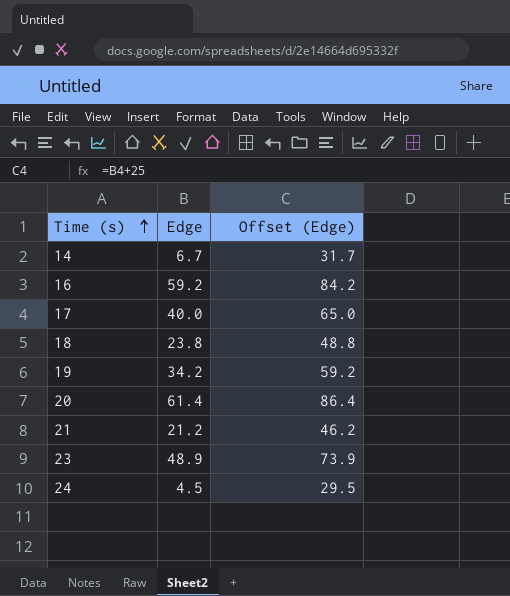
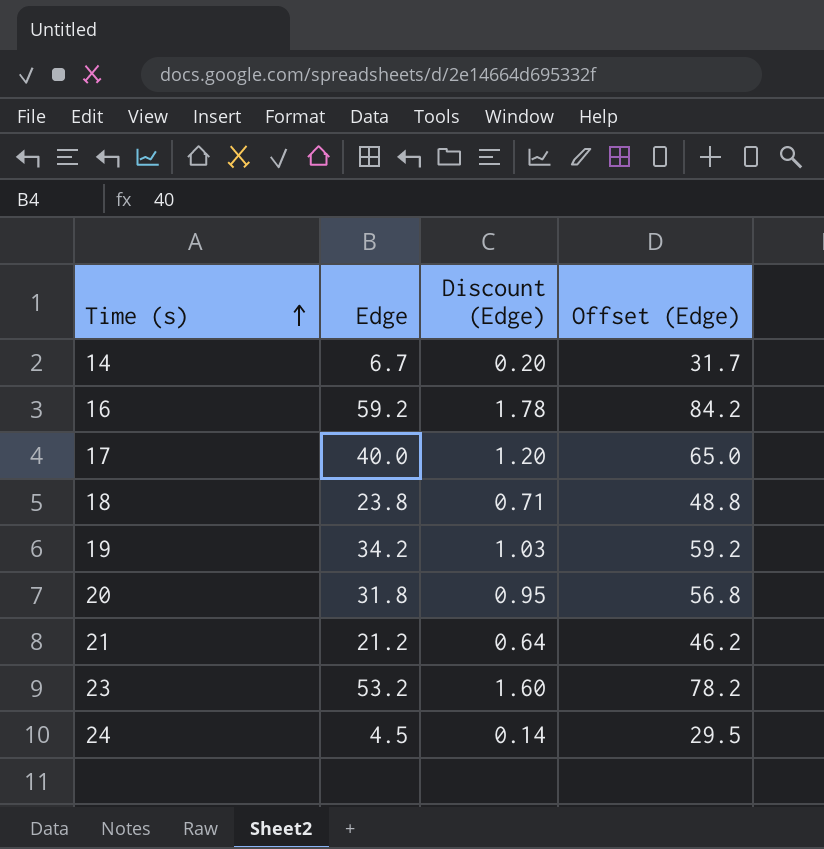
column Discount (Edge) | formula: none -> [Edge] * 0.03
20 | Edge: 61.4 -> 31.8
20 | Offset (Edge): 86.4 -> 56.8
23 | Edge: 48.9 -> 53.2
23 | Offset (Edge): 73.9 -> 78.2

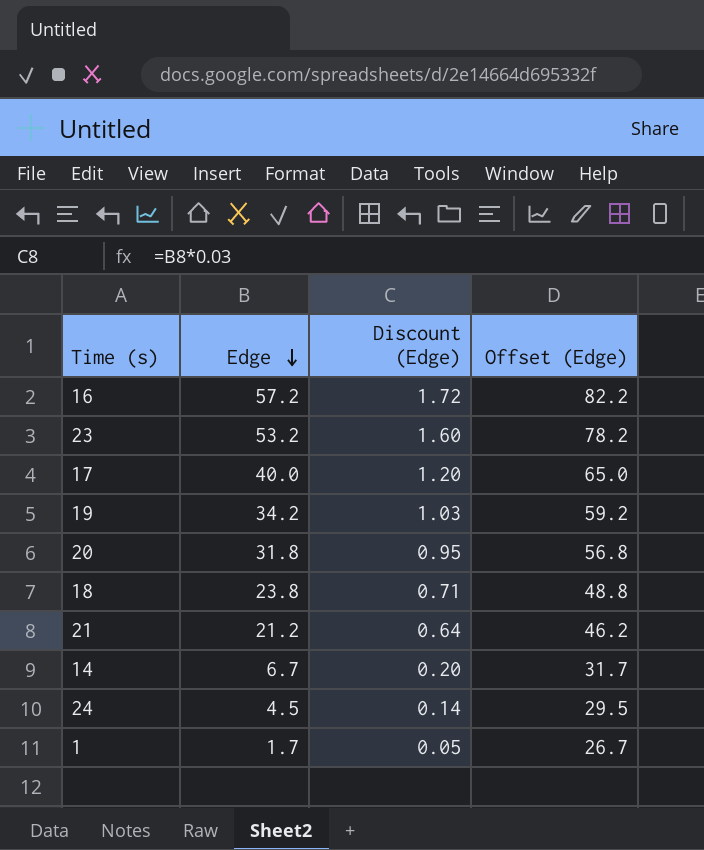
row order: Time (s) ascending -> Edge descending
16 | Edge: 59.2 -> 57.2
16 | Discount (Edge): 1.78 -> 1.72
16 | Offset (Edge): 84.2 -> 82.2
row 1: none -> 1.7 | 0.05 | 26.7

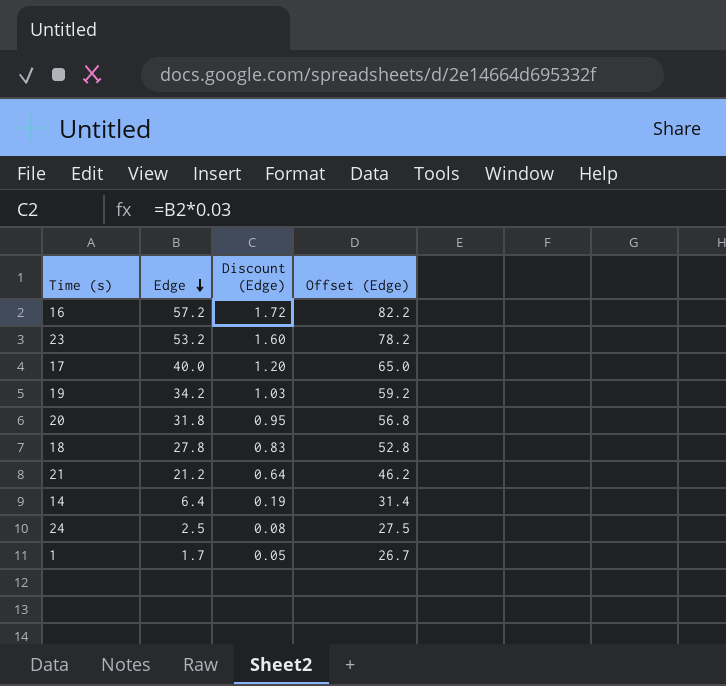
18 | Edge: 23.8 -> 27.8
18 | Discount (Edge): 0.71 -> 0.83
18 | Offset (Edge): 48.8 -> 52.8
14 | Edge: 6.7 -> 6.4
14 | Discount (Edge): 0.20 -> 0.19
14 | Offset (Edge): 31.7 -> 31.4
24 | Edge: 4.5 -> 2.5
24 | Discount (Edge): 0.14 -> 0.08
24 | Offset (Edge): 29.5 -> 27.5

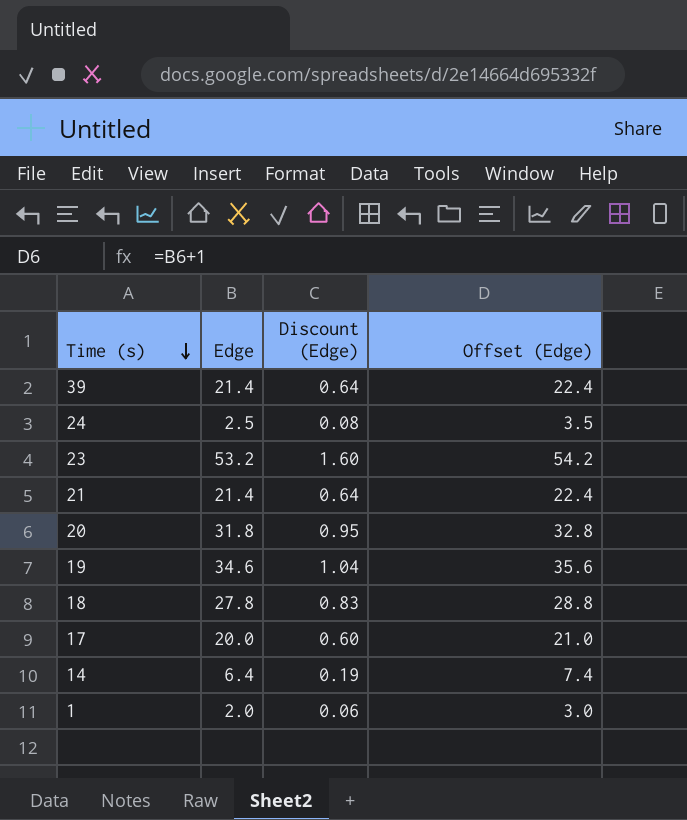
row order: Edge descending -> Time (s) descending
column Offset (Edge) | formula: [Edge] + 25 -> [Edge] + 1
row 16: 57.2 | 1.72 | 82.2 -> none
row 39: none -> 21.4 | 0.64 | 22.4
21 | Edge: 21.2 -> 21.4
19 | Edge: 34.2 -> 34.6
19 | Discount (Edge): 1.03 -> 1.04
17 | Edge: 40.0 -> 20.0
17 | Discount (Edge): 1.20 -> 0.60
1 | Edge: 1.7 -> 2.0
1 | Discount (Edge): 0.05 -> 0.06

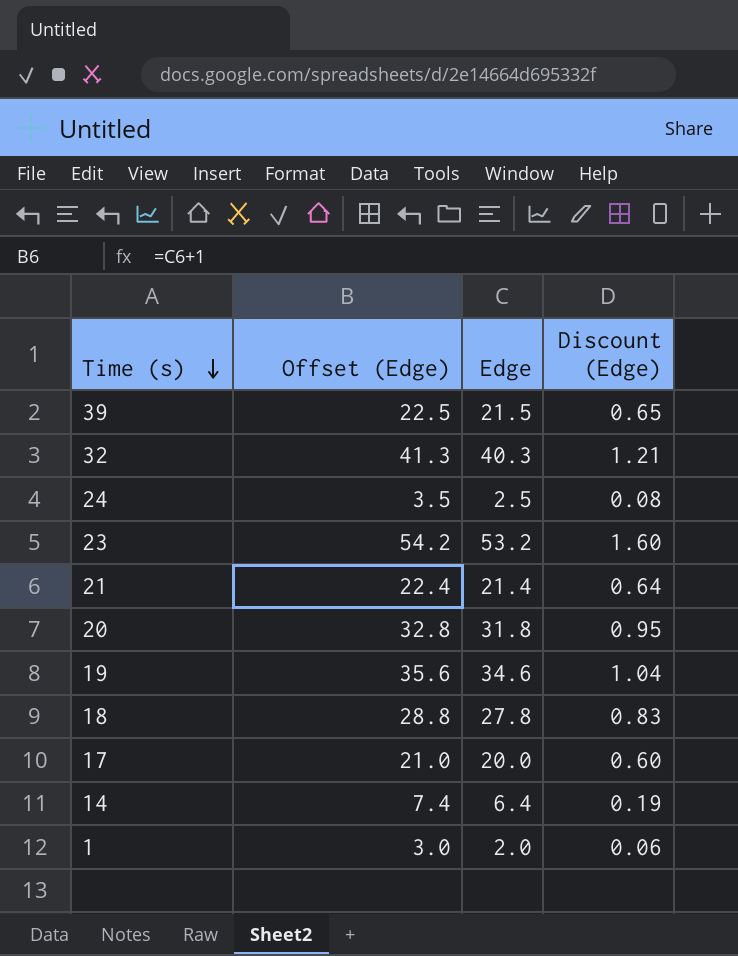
column Offset (Edge) | position: 4 -> 2
39 | Offset (Edge): 22.4 -> 22.5
39 | Edge: 21.4 -> 21.5
39 | Discount (Edge): 0.64 -> 0.65
row 32: none -> 41.3 | 40.3 | 1.21

